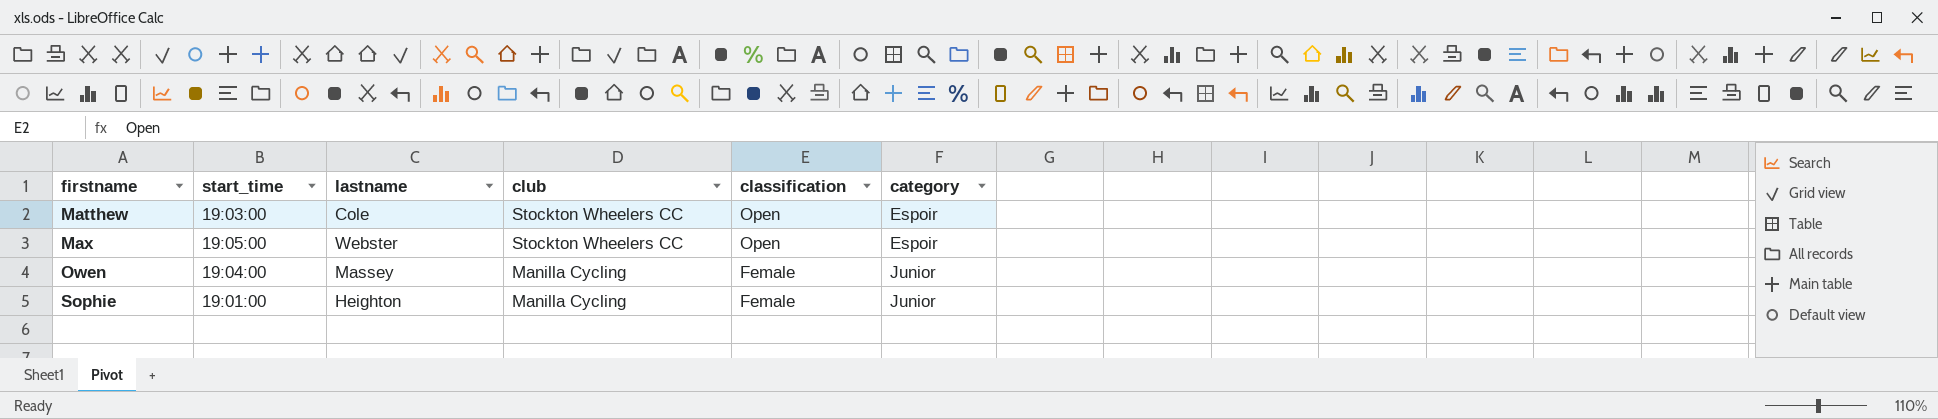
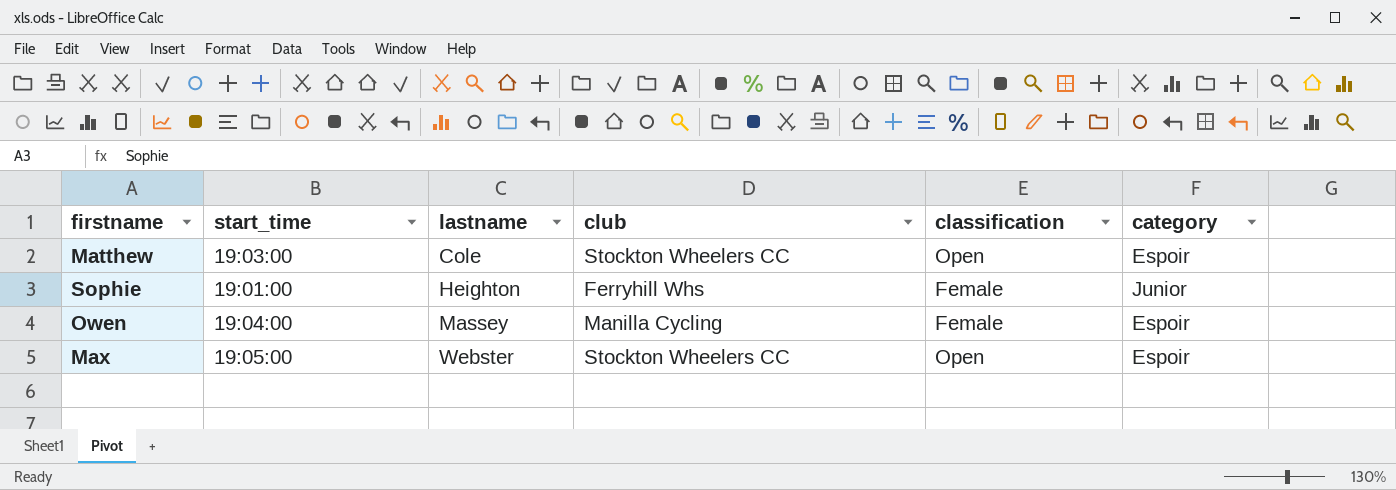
row order: firstname ascending -> lastname ascending
Sophie | club: Manilla Cycling -> Ferryhill Whs
Owen | category: Junior -> Espoir

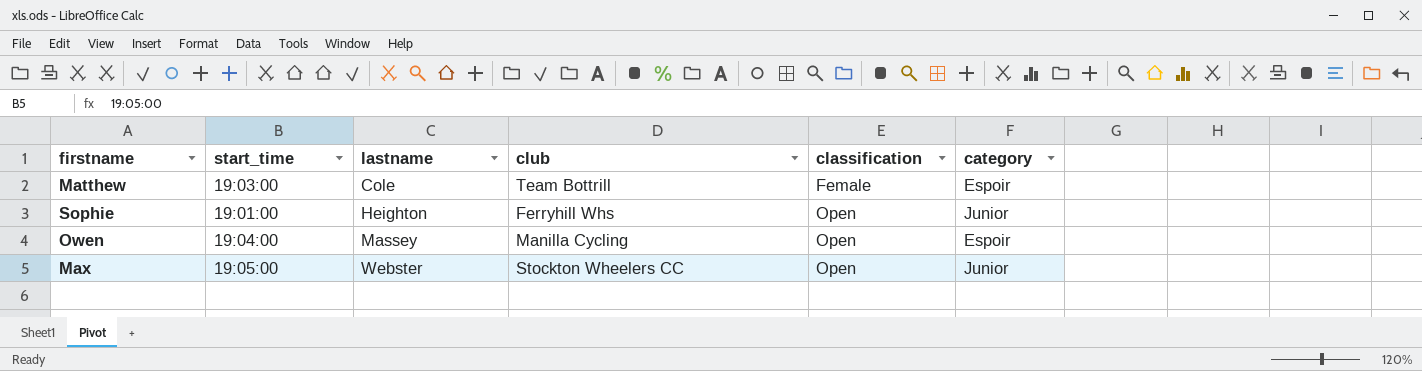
Matthew | club: Stockton Wheelers CC -> Team Bottrill
Matthew | classification: Open -> Female
Sophie | classification: Female -> Open
Owen | classification: Female -> Open
Max | category: Espoir -> Junior

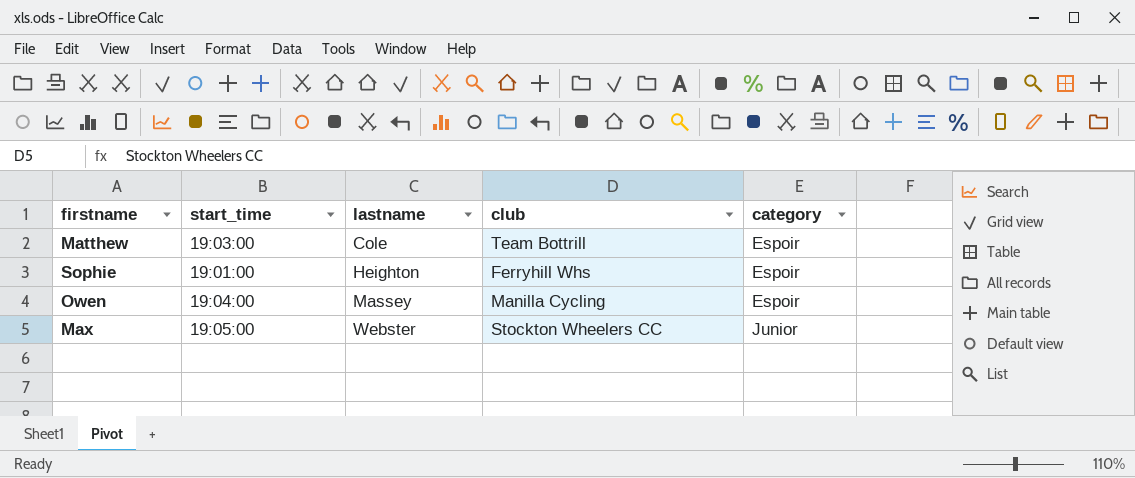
column classification | position: 5 -> none
Sophie | category: Junior -> Espoir

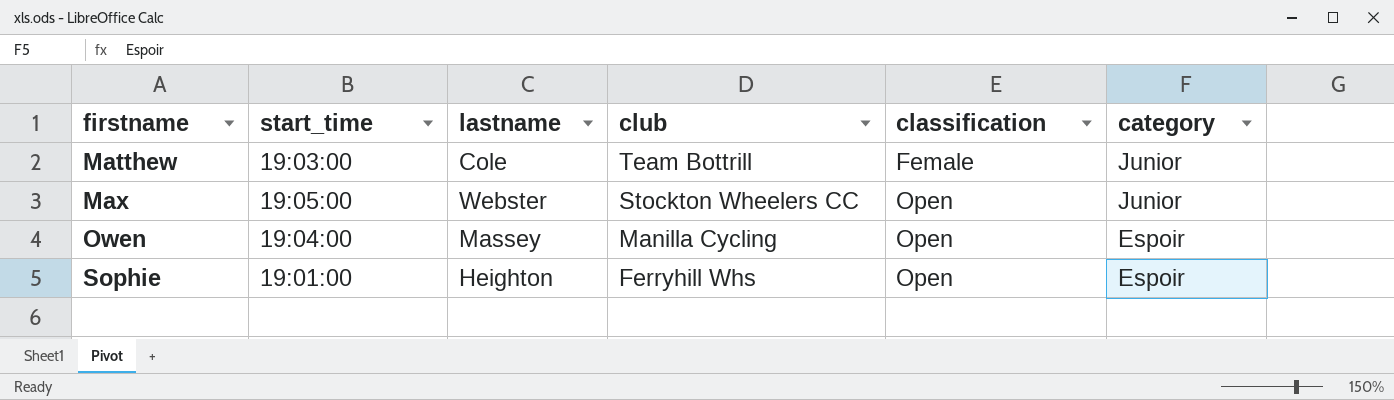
row order: lastname ascending -> firstname ascending
column classification | position: none -> 5
Matthew | category: Espoir -> Junior

